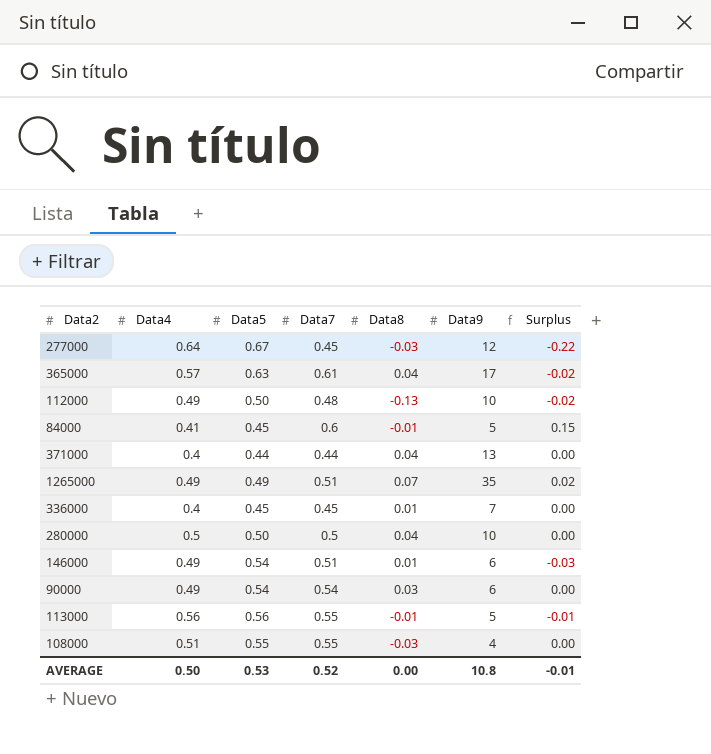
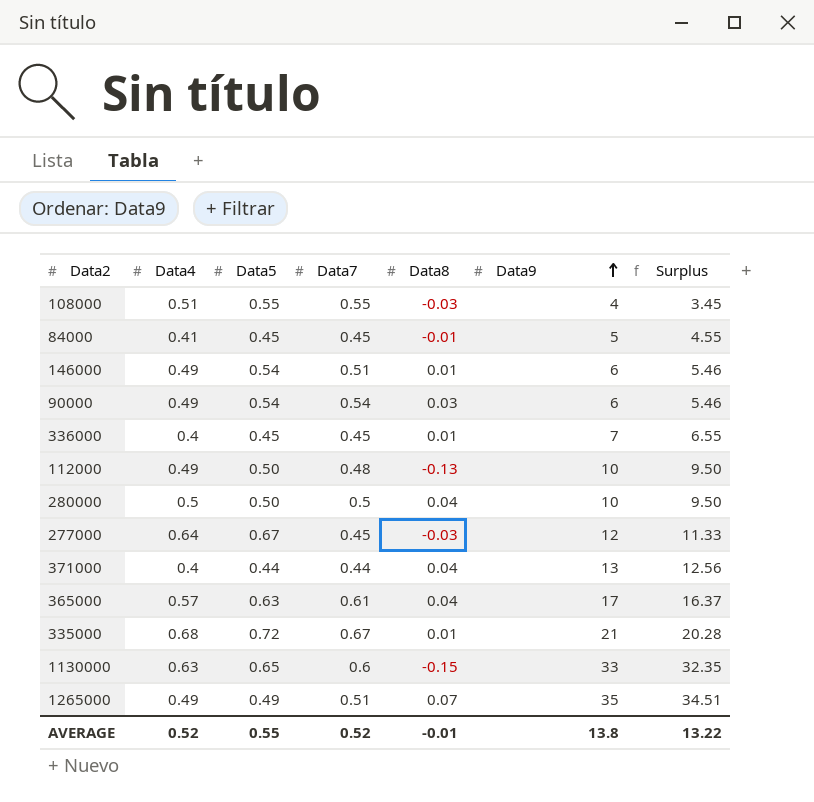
row order: none -> Data9 ascending
column Surplus | formula: [Data7] - [Data5] -> [Data9] - [Data5]
row 113000: 0.56 | 0.56 | 0.55 | -0.01 | 5 | -0.01 -> none
84000 | Data7: 0.6 -> 0.45
row 335000: none -> 0.68 | 0.72 | 0.67 | 0.01 | 21 | 20.28
row 1130000: none -> 0.63 | 0.65 | 0.6 | -0.15 | 33 | 32.35
AVERAGE | Data4: 0.50 -> 0.52
AVERAGE | Data5: 0.53 -> 0.55
AVERAGE | Data8: 0.00 -> -0.01
AVERAGE | Data9: 10.8 -> 13.8
AVERAGE | Surplus: -0.01 -> 13.22

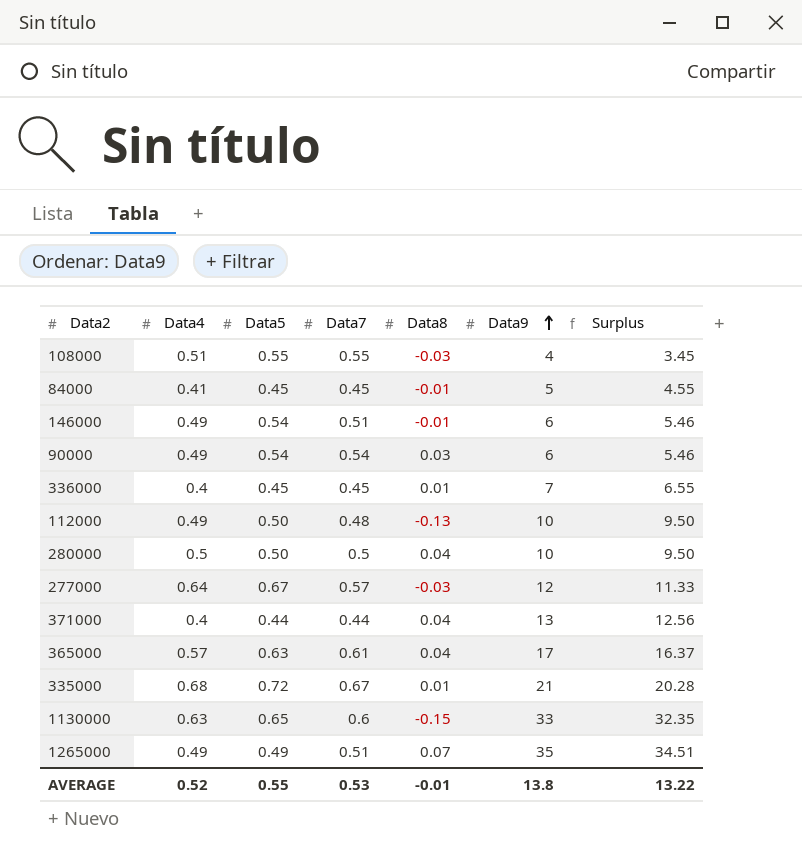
146000 | Data8: 0.01 -> -0.01
277000 | Data7: 0.45 -> 0.57
AVERAGE | Data7: 0.52 -> 0.53

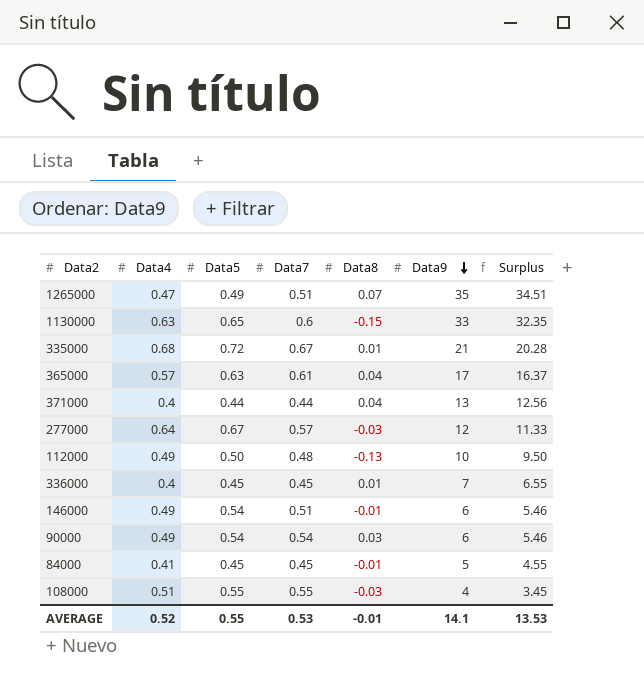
row order: Data9 ascending -> Data9 descending
row 280000: 0.5 | 0.50 | 0.5 | 0.04 | 10 | 9.50 -> none
1265000 | Data4: 0.49 -> 0.47
AVERAGE | Data9: 13.8 -> 14.1
AVERAGE | Surplus: 13.22 -> 13.53

